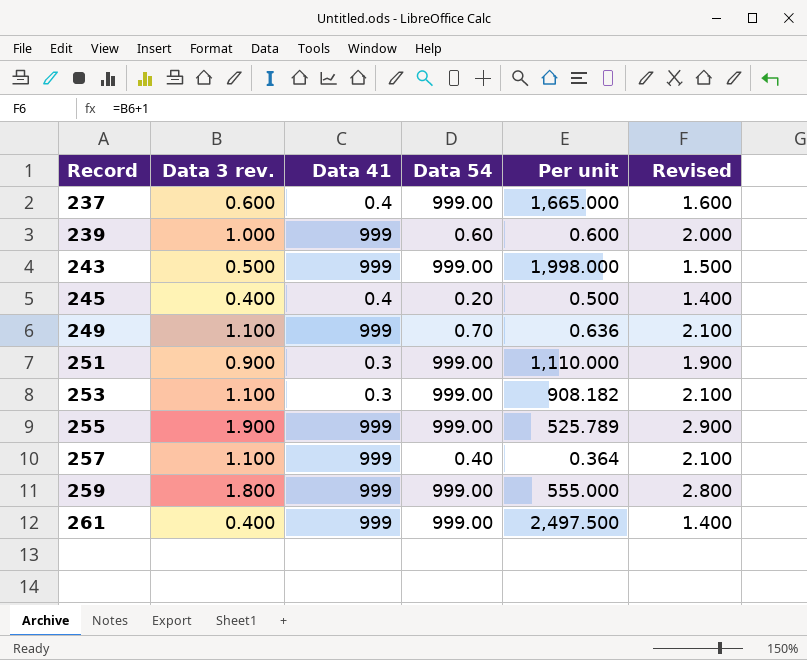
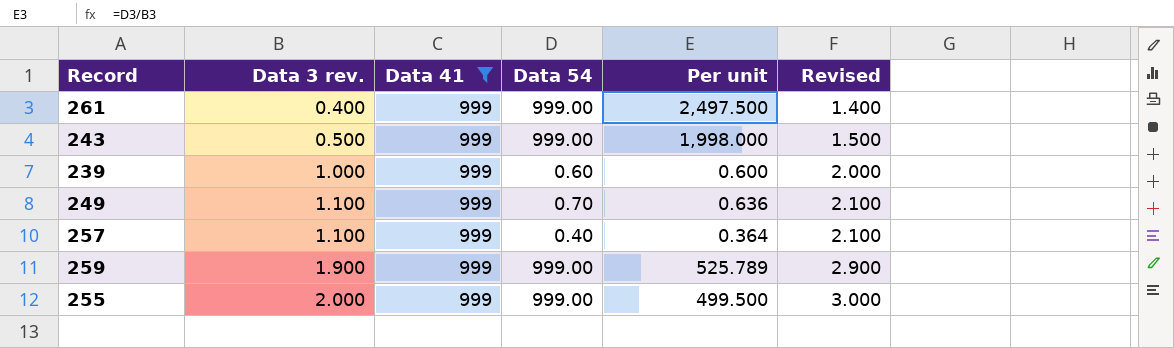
filter: none -> Data 41 = 999
row order: Record ascending -> Data 3 rev. ascending
259 | Data 3 rev.: 1.800 -> 1.900
259 | Per unit: 555.000 -> 525.789
259 | Revised: 2.800 -> 2.900
255 | Data 3 rev.: 1.900 -> 2.000
255 | Per unit: 525.789 -> 499.500
255 | Revised: 2.900 -> 3.000

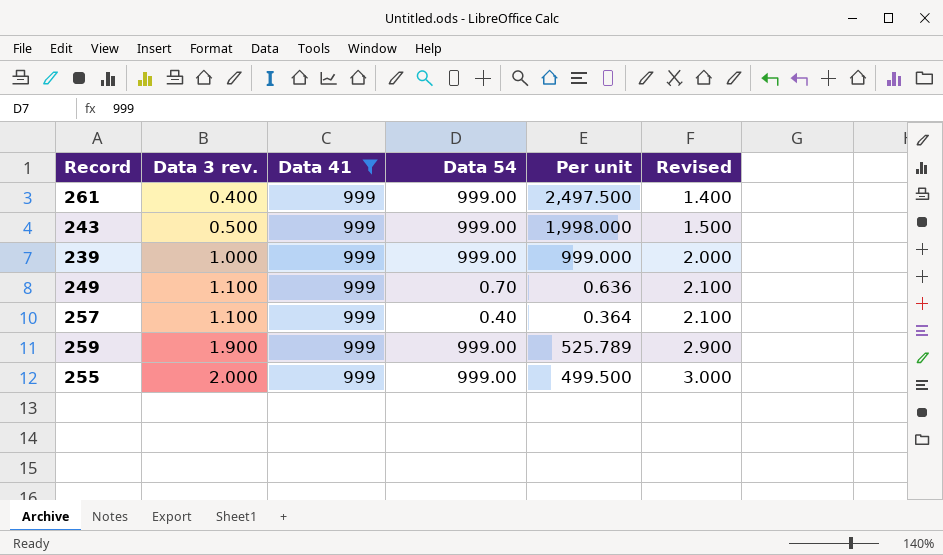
239 | Data 54: 0.60 -> 999.00
239 | Per unit: 0.600 -> 999.000

